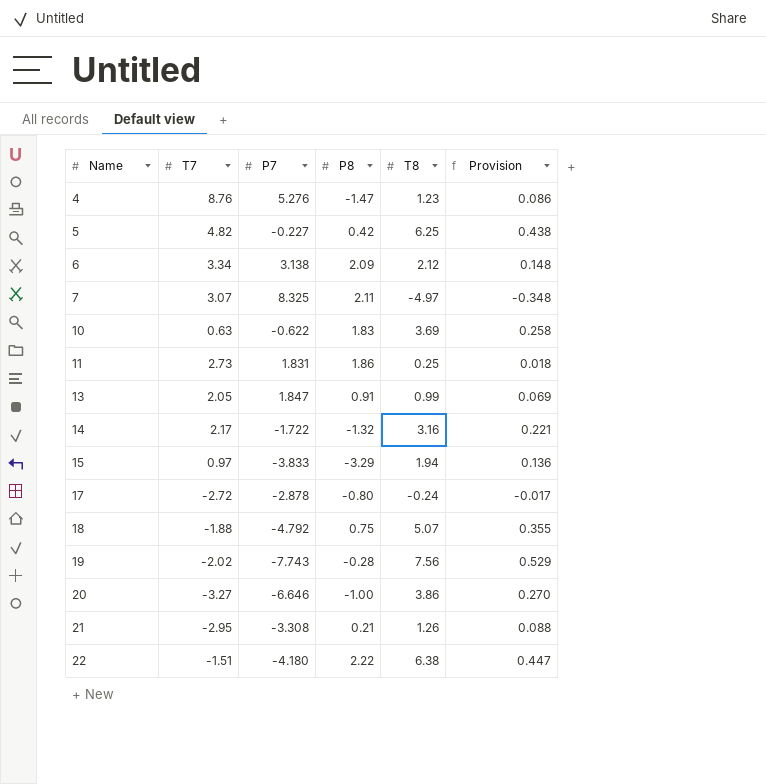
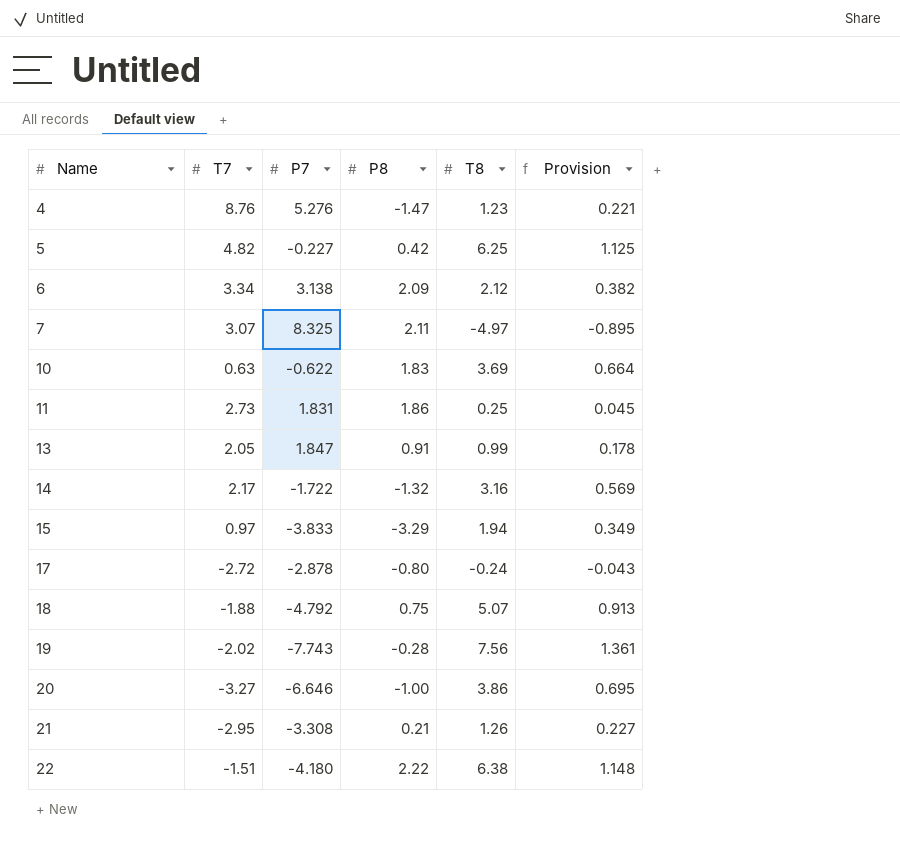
column Provision | formula: [T8] * 0.07 -> [T8] * 0.18

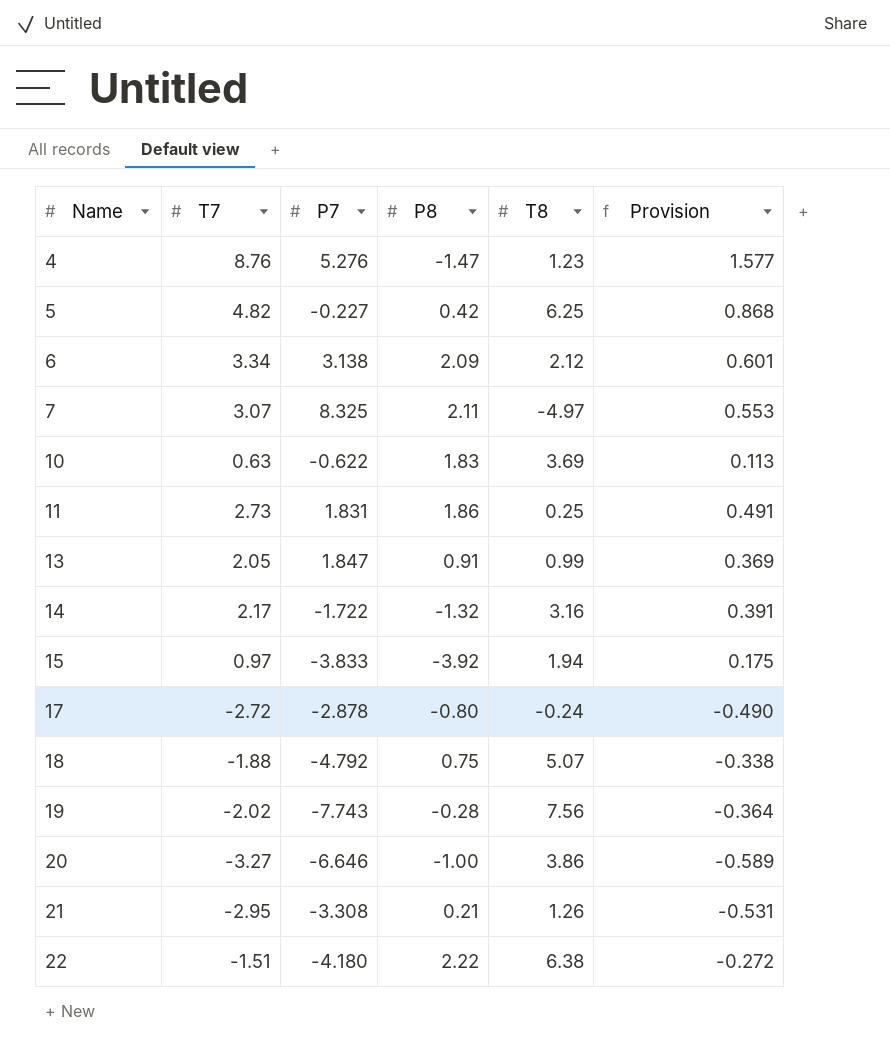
column Provision | formula: [T8] * 0.18 -> [T7] * 0.18
15 | P8: -3.29 -> -3.92

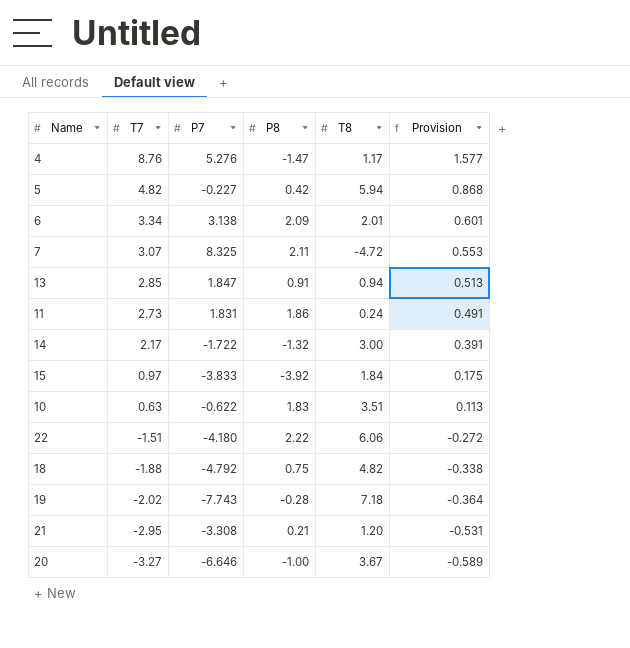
row order: Name ascending -> T7 descending
row 17: -2.72 | -2.878 | -0.80 | -0.24 | -0.490 -> none
4 | T8: 1.23 -> 1.17
5 | T8: 6.25 -> 5.94
6 | T8: 2.12 -> 2.01
7 | T8: -4.97 -> -4.72
13 | T7: 2.05 -> 2.85
13 | T8: 0.99 -> 0.94
13 | Provision: 0.369 -> 0.513
11 | T8: 0.25 -> 0.24
14 | T8: 3.16 -> 3.00
15 | T8: 1.94 -> 1.84
10 | T8: 3.69 -> 3.51
22 | T8: 6.38 -> 6.06
18 | T8: 5.07 -> 4.82
19 | T8: 7.56 -> 7.18
21 | T8: 1.26 -> 1.20
20 | T8: 3.86 -> 3.67

